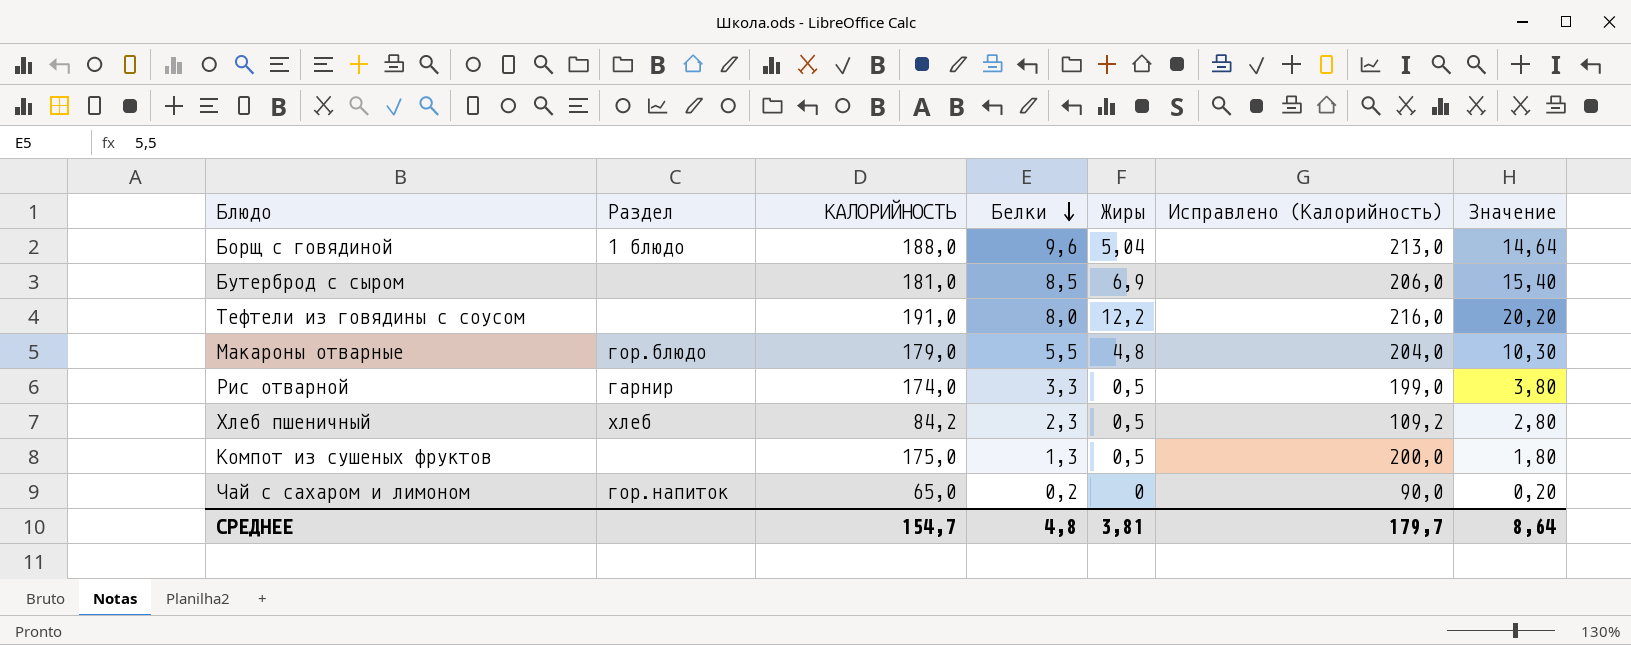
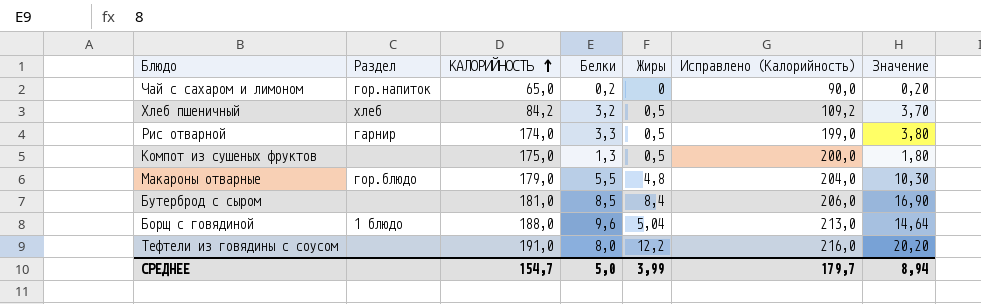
row order: Белки descending -> КАЛОРИЙНОСТЬ ascending
Хлеб пшеничный | Белки: 2,3 -> 3,2
Хлеб пшеничный | Значение: 2,80 -> 3,70
Бутерброд с сыром | Жиры: 6,9 -> 8,4
Бутерброд с сыром | Значение: 15,40 -> 16,90
СРЕДНЕЕ | Белки: 4,8 -> 5,0
СРЕДНЕЕ | Жиры: 3,81 -> 3,99
СРЕДНЕЕ | Значение: 8,64 -> 8,94

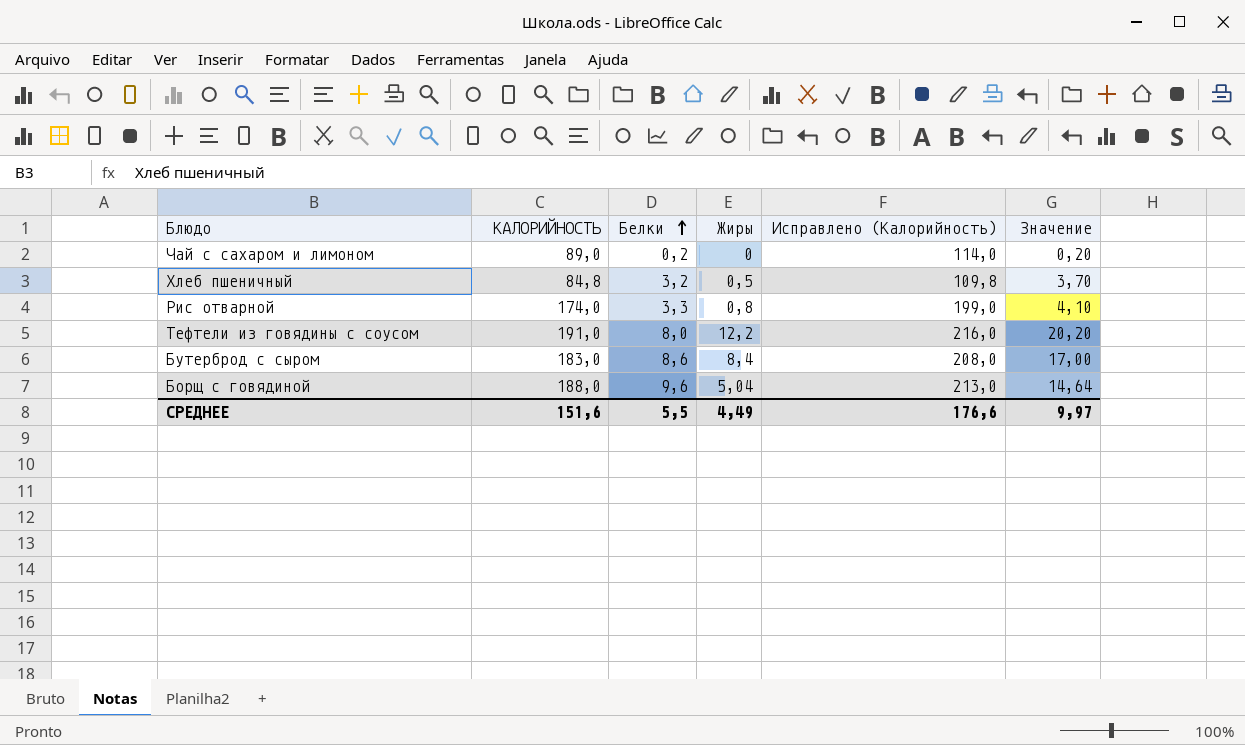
row order: КАЛОРИЙНОСТЬ ascending -> Белки ascending
column Раздел | position: 2 -> none
row Компот из сушеных фруктов: none | 175,0 | 1,3 | 0,5 | 200,0 | 1,80 -> none
row Макароны отварные: гор.блюдо | 179,0 | 5,5 | 4,8 | 204,0 | 10,30 -> none
Чай с сахаром и лимоном | КАЛОРИЙНОСТЬ: 65,0 -> 89,0
Чай с сахаром и лимоном | Исправлено (Калорийность): 90,0 -> 114,0
Хлеб пшеничный | КАЛОРИЙНОСТЬ: 84,2 -> 84,8
Хлеб пшеничный | Исправлено (Калорийность): 109,2 -> 109,8
Рис отварной | Жиры: 0,5 -> 0,8
Рис отварной | Значение: 3,80 -> 4,10
Бутерброд с сыром | КАЛОРИЙНОСТЬ: 181,0 -> 183,0
Бутерброд с сыром | Белки: 8,5 -> 8,6
Бутерброд с сыром | Исправлено (Калорийность): 206,0 -> 208,0
Бутерброд с сыром | Значение: 16,90 -> 17,00
СРЕДНЕЕ | КАЛОРИЙНОСТЬ: 154,7 -> 151,6
СРЕДНЕЕ | Белки: 5,0 -> 5,5
СРЕДНЕЕ | Жиры: 3,99 -> 4,49
СРЕДНЕЕ | Исправлено (Калорийность): 179,7 -> 176,6
СРЕДНЕЕ | Значение: 8,94 -> 9,97

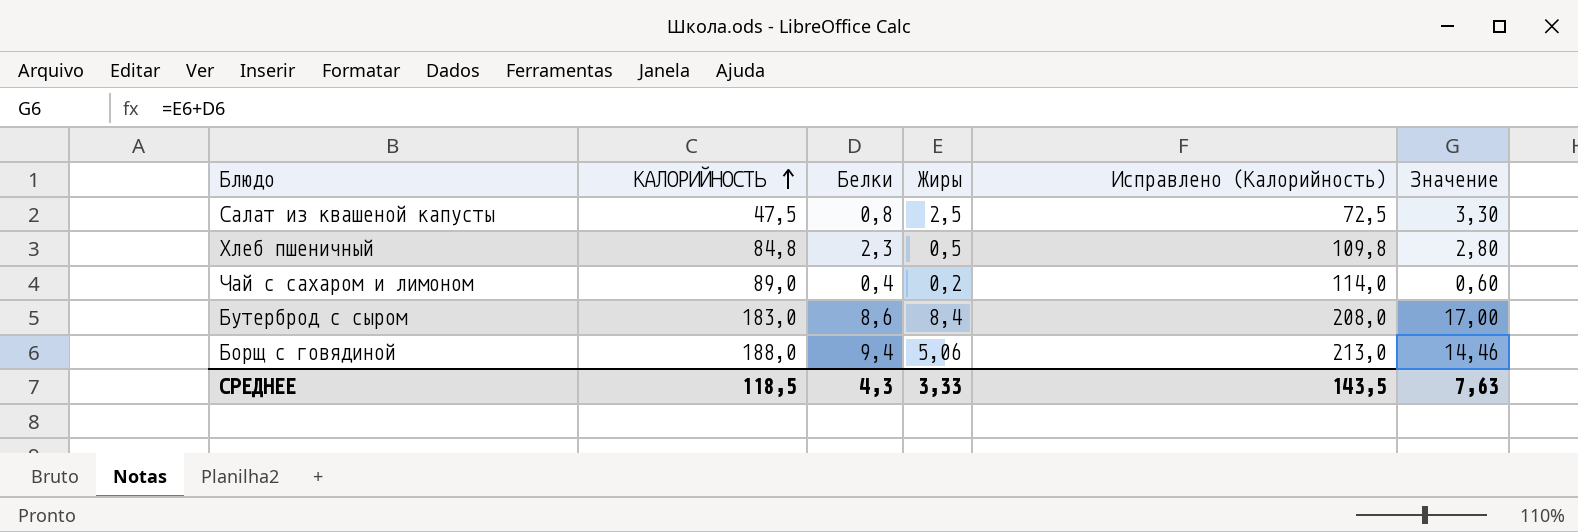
row order: Белки ascending -> КАЛОРИЙНОСТЬ ascending
row Рис отварной: 174,0 | 3,3 | 0,8 | 199,0 | 4,10 -> none
row Тефтели из говядины с соусом: 191,0 | 8,0 | 12,2 | 216,0 | 20,20 -> none
row Салат из квашеной капусты: none -> 47,5 | 0,8 | 2,5 | 72,5 | 3,30
Хлеб пшеничный | Белки: 3,2 -> 2,3
Хлеб пшеничный | Значение: 3,70 -> 2,80
Чай с сахаром и лимоном | Белки: 0,2 -> 0,4
Чай с сахаром и лимоном | Жиры: 0 -> 0,2
Чай с сахаром и лимоном | Значение: 0,20 -> 0,60
Борщ с говядиной | Белки: 9,6 -> 9,4
Борщ с говядиной | Жиры: 5,04 -> 5,06
Борщ с говядиной | Значение: 14,64 -> 14,46
СРЕДНЕЕ | КАЛОРИЙНОСТЬ: 151,6 -> 118,5
СРЕДНЕЕ | Белки: 5,5 -> 4,3
СРЕДНЕЕ | Жиры: 4,49 -> 3,33
СРЕДНЕЕ | Исправлено (Калорийность): 176,6 -> 143,5
СРЕДНЕЕ | Значение: 9,97 -> 7,63

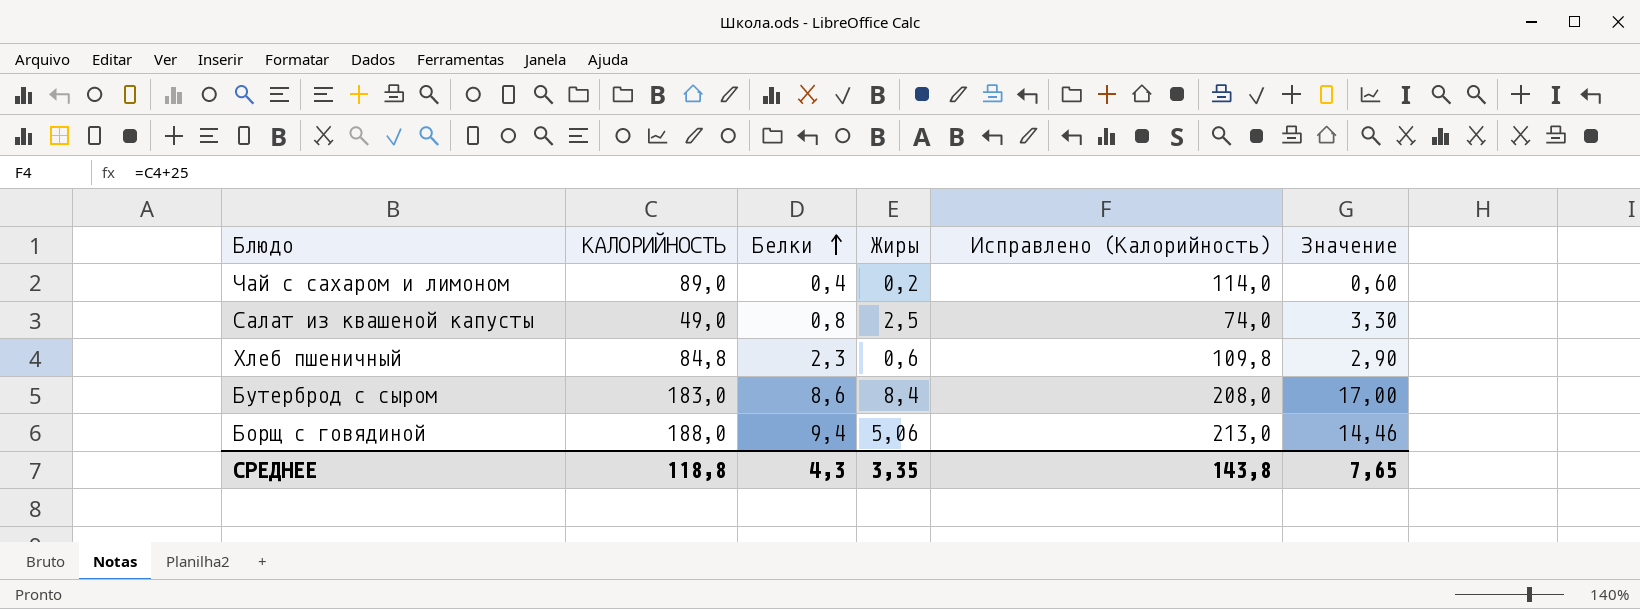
row order: КАЛОРИЙНОСТЬ ascending -> Белки ascending
Салат из квашеной капусты | КАЛОРИЙНОСТЬ: 47,5 -> 49,0
Салат из квашеной капусты | Исправлено (Калорийность): 72,5 -> 74,0
Хлеб пшеничный | Жиры: 0,5 -> 0,6
Хлеб пшеничный | Значение: 2,80 -> 2,90
СРЕДНЕЕ | КАЛОРИЙНОСТЬ: 118,5 -> 118,8
СРЕДНЕЕ | Жиры: 3,33 -> 3,35
СРЕДНЕЕ | Исправлено (Калорийность): 143,5 -> 143,8
СРЕДНЕЕ | Значение: 7,63 -> 7,65

